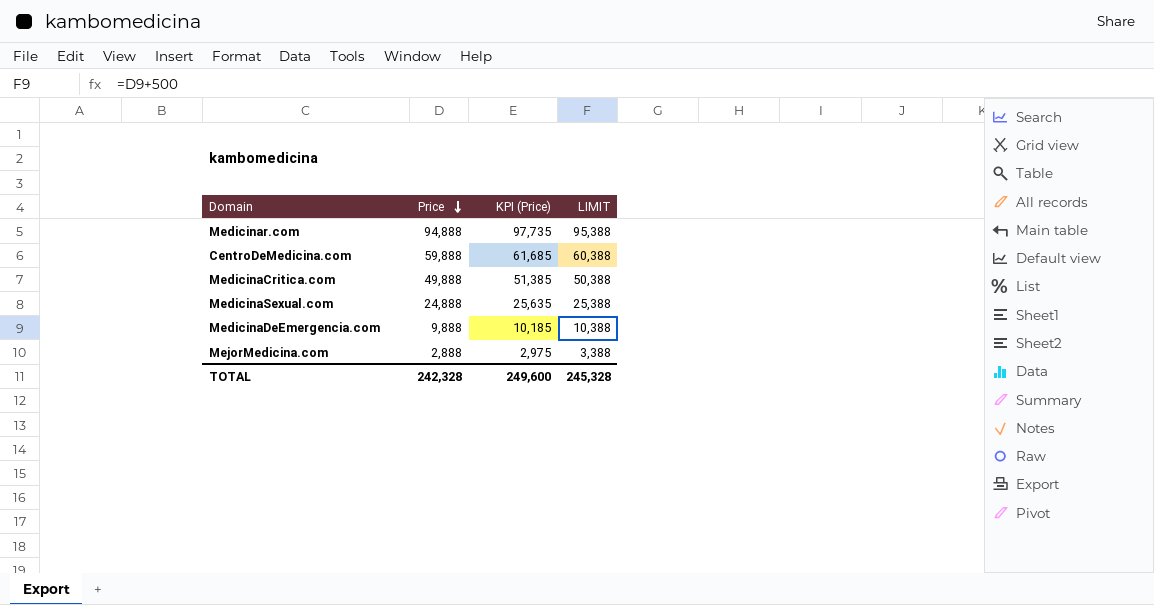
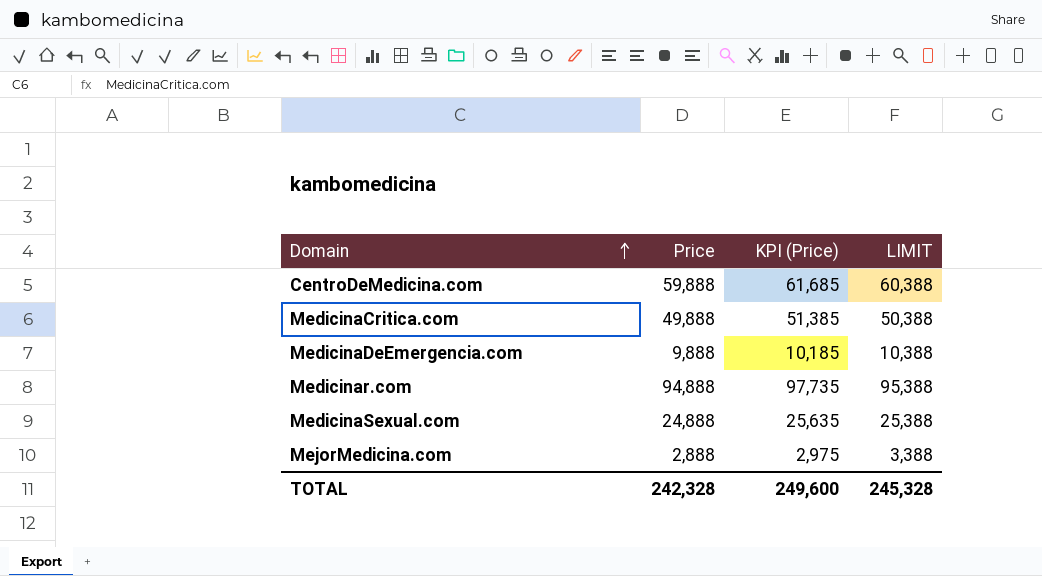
row order: Price descending -> Domain ascending

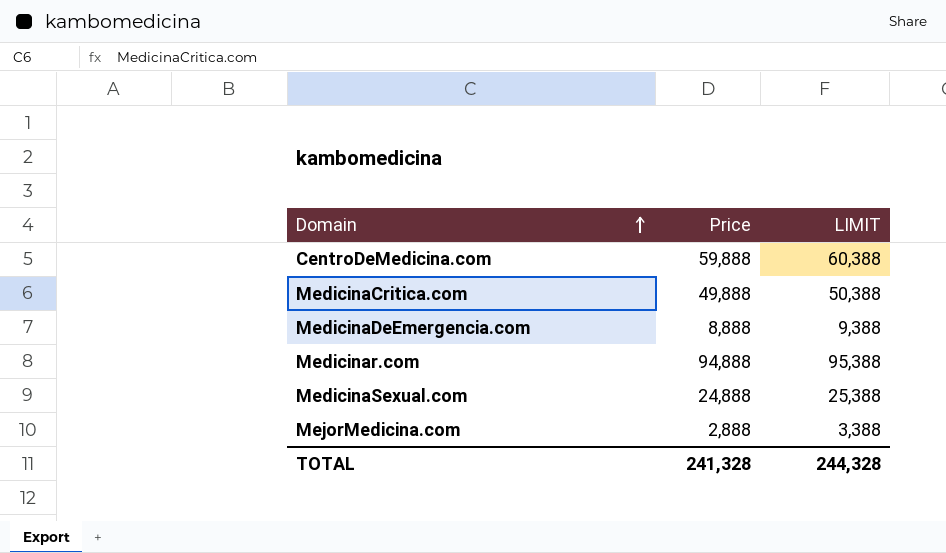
column KPI (Price) | formula: [Price] * 1.03 -> none
MedicinaDeEmergencia.com | Price: 9,888 -> 8,888
MedicinaDeEmergencia.com | LIMIT: 10,388 -> 9,388
TOTAL | Price: 242,328 -> 241,328
TOTAL | LIMIT: 245,328 -> 244,328

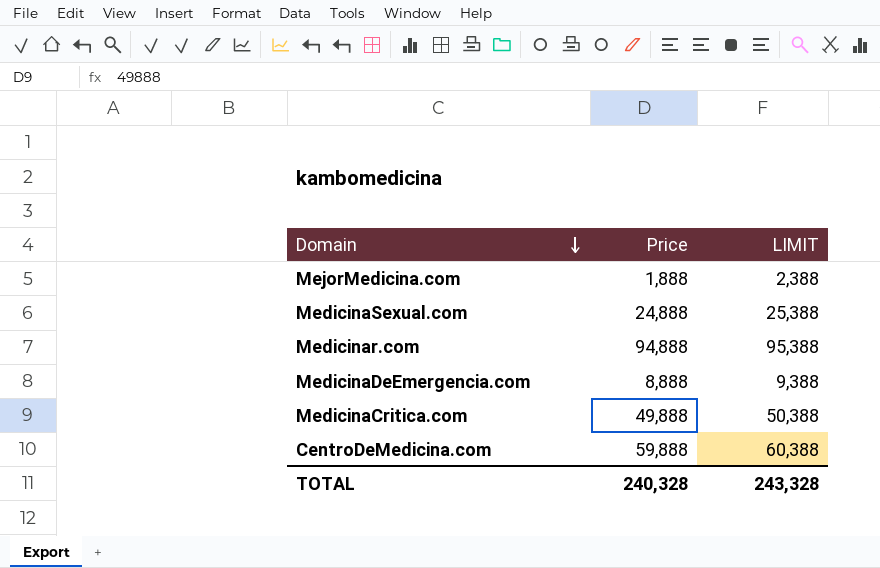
row order: Domain ascending -> Domain descending
MejorMedicina.com | Price: 2,888 -> 1,888
MejorMedicina.com | LIMIT: 3,388 -> 2,388
TOTAL | Price: 241,328 -> 240,328
TOTAL | LIMIT: 244,328 -> 243,328

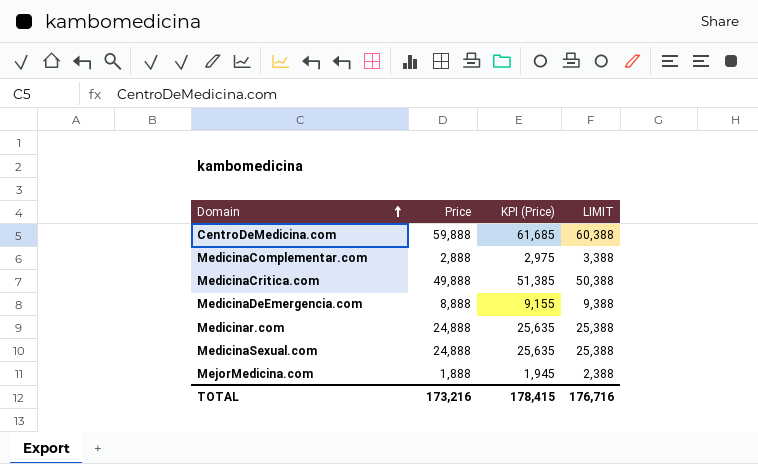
row order: Domain descending -> Domain ascending
column KPI (Price) | formula: none -> [Price] * 1.03
row MedicinaComplementar.com: none -> 2,888 | 2,975 | 3,388
Medicinar.com | Price: 94,888 -> 24,888
Medicinar.com | LIMIT: 95,388 -> 25,388
TOTAL | Price: 240,328 -> 173,216
TOTAL | LIMIT: 243,328 -> 176,716

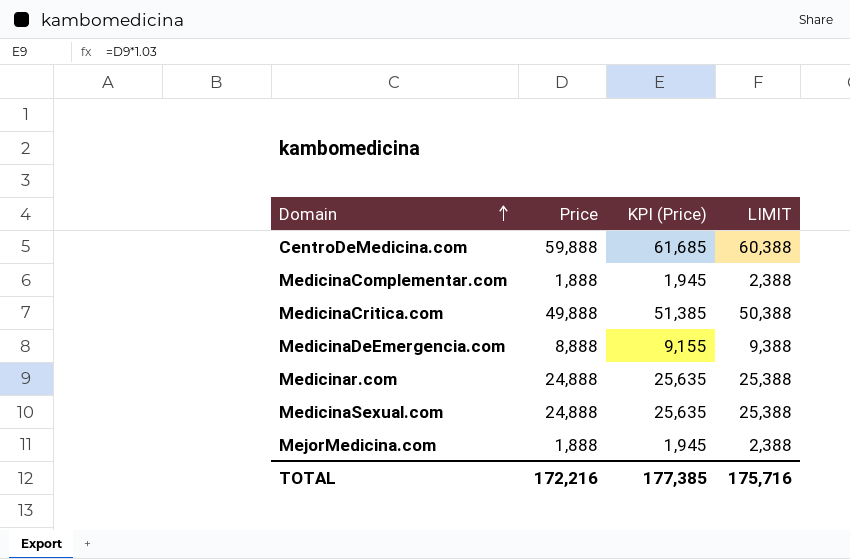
MedicinaComplementar.com | Price: 2,888 -> 1,888
MedicinaComplementar.com | KPI (Price): 2,975 -> 1,945
MedicinaComplementar.com | LIMIT: 3,388 -> 2,388
TOTAL | Price: 173,216 -> 172,216
TOTAL | KPI (Price): 178,415 -> 177,385
TOTAL | LIMIT: 176,716 -> 175,716

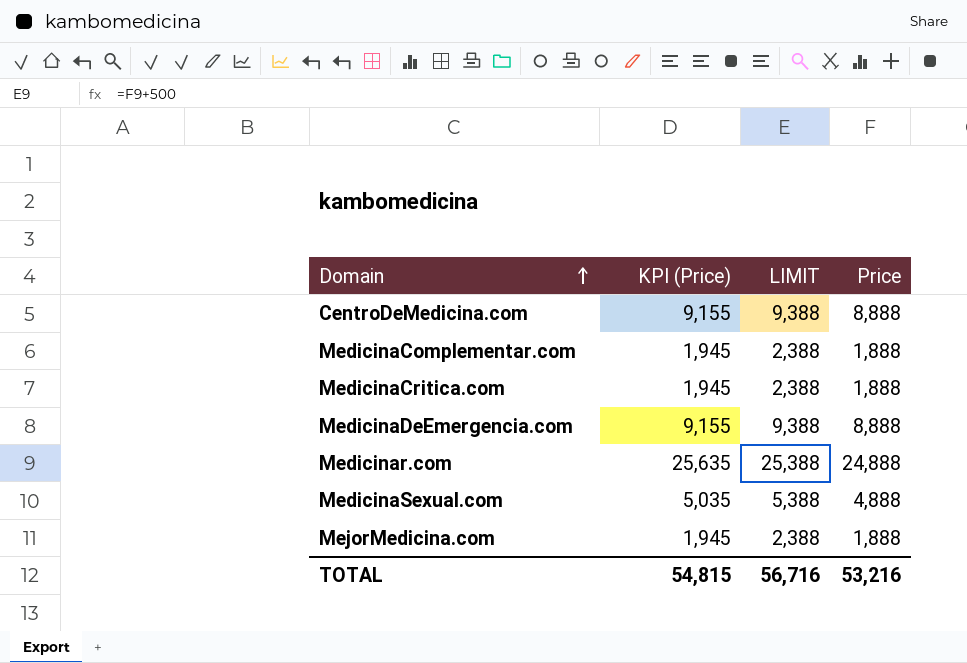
column Price | position: 2 -> 4
CentroDeMedicina.com | KPI (Price): 61,685 -> 9,155
CentroDeMedicina.com | LIMIT: 60,388 -> 9,388
CentroDeMedicina.com | Price: 59,888 -> 8,888
MedicinaCritica.com | KPI (Price): 51,385 -> 1,945
MedicinaCritica.com | LIMIT: 50,388 -> 2,388
MedicinaCritica.com | Price: 49,888 -> 1,888
MedicinaSexual.com | KPI (Price): 25,635 -> 5,035
MedicinaSexual.com | LIMIT: 25,388 -> 5,388
MedicinaSexual.com | Price: 24,888 -> 4,888
TOTAL | KPI (Price): 177,385 -> 54,815
TOTAL | LIMIT: 175,716 -> 56,716
TOTAL | Price: 172,216 -> 53,216

